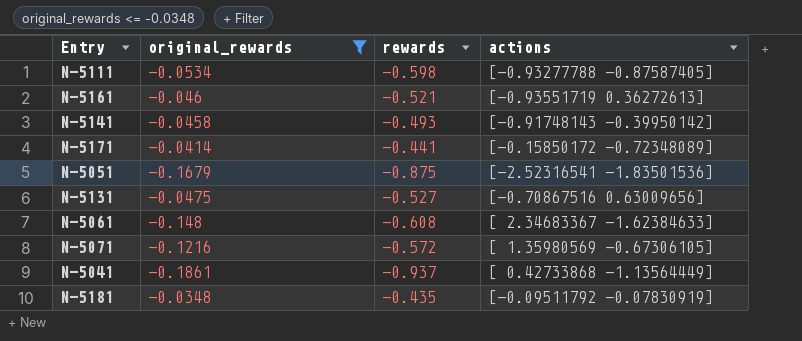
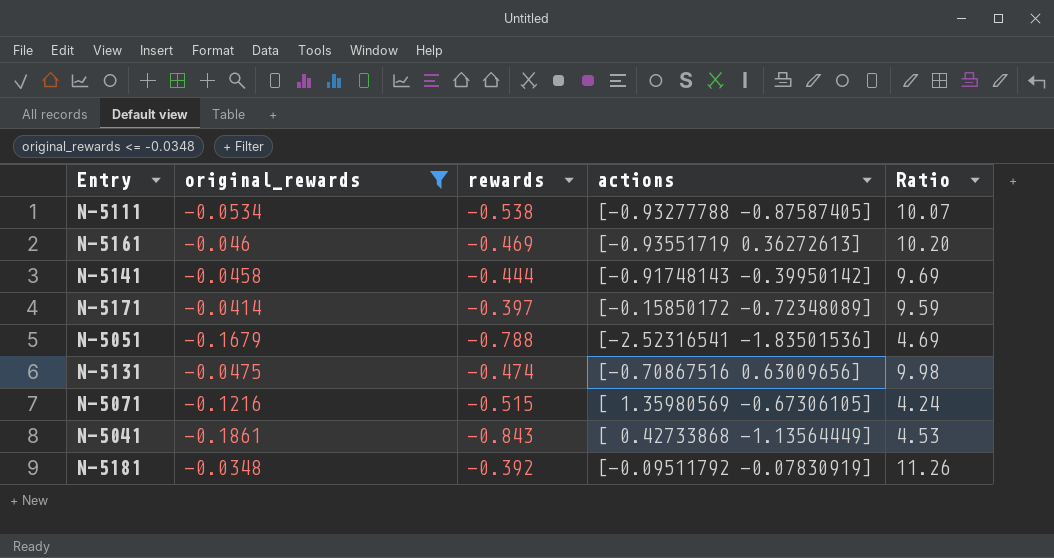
column Ratio | formula: none -> [rewards] / [original_rewards]
row N-5061: -0.148 | -0.608 | [ 2.34683367 -1.62384633] -> none
N-5111 | rewards: -0.598 -> -0.538
N-5161 | rewards: -0.521 -> -0.469
N-5141 | rewards: -0.493 -> -0.444
N-5171 | rewards: -0.441 -> -0.397
N-5051 | rewards: -0.875 -> -0.788
N-5131 | rewards: -0.527 -> -0.474
N-5071 | rewards: -0.572 -> -0.515
N-5041 | rewards: -0.937 -> -0.843
N-5181 | rewards: -0.435 -> -0.392

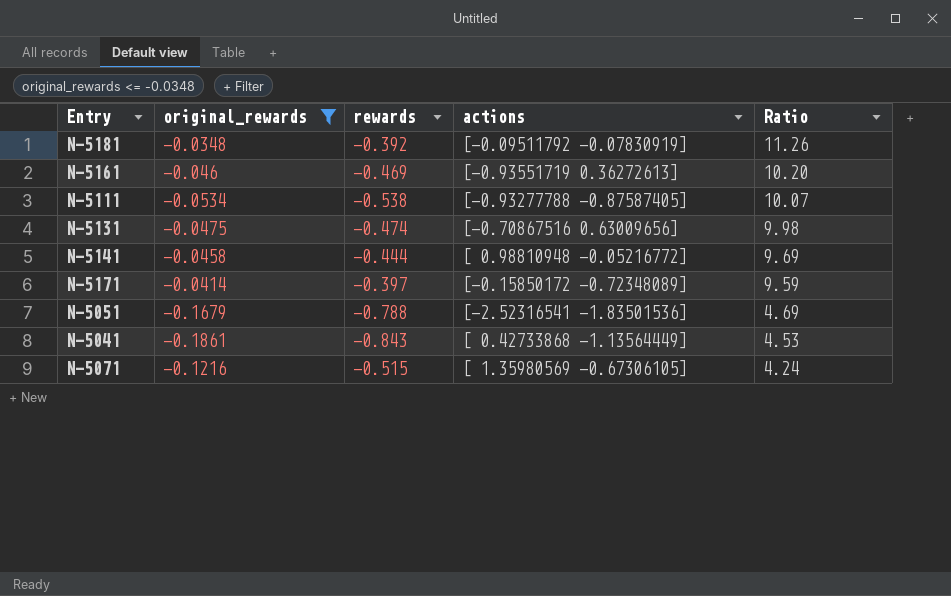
row order: none -> Ratio descending
N-5141 | actions: [-0.91748143 -0.39950142] -> [ 0.98810948 -0.05216772]

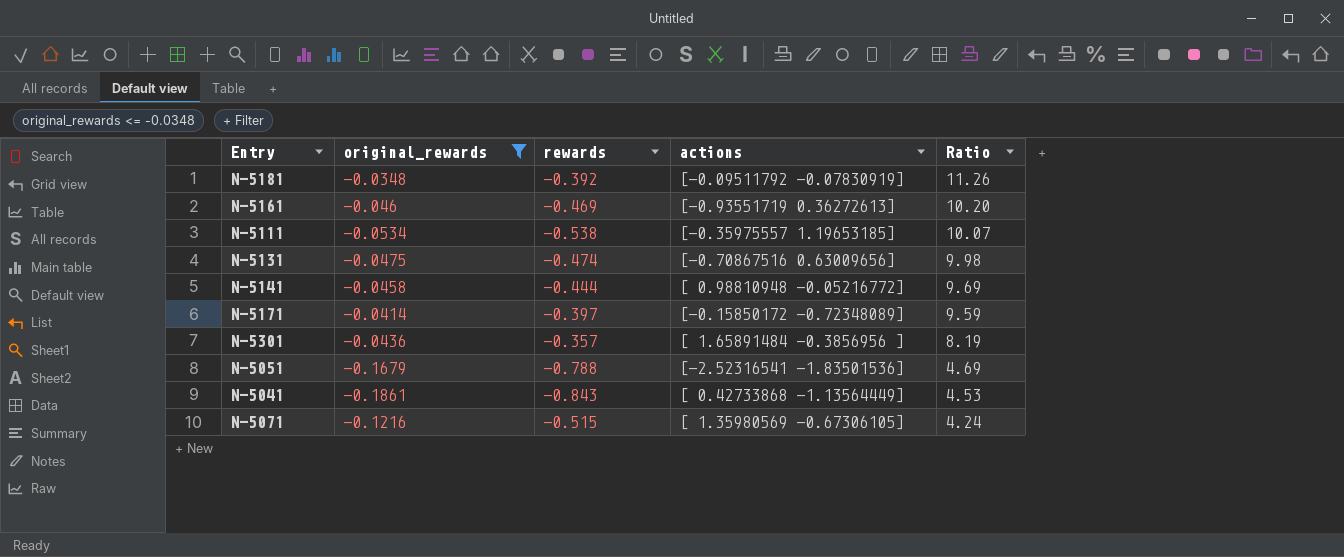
N-5111 | actions: [-0.93277788 -0.87587405] -> [-0.35975557 1.19653185]
row N-5301: none -> -0.0436 | -0.357 | [ 1.65891484 -0.3856956 ] | 8.19

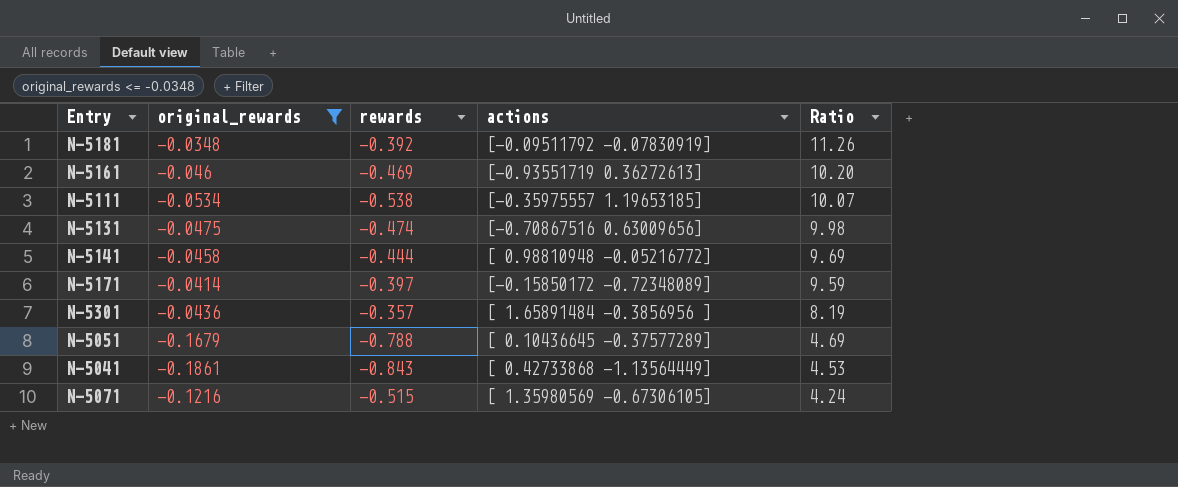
N-5051 | actions: [-2.52316541 -1.83501536] -> [ 0.10436645 -0.37577289]

